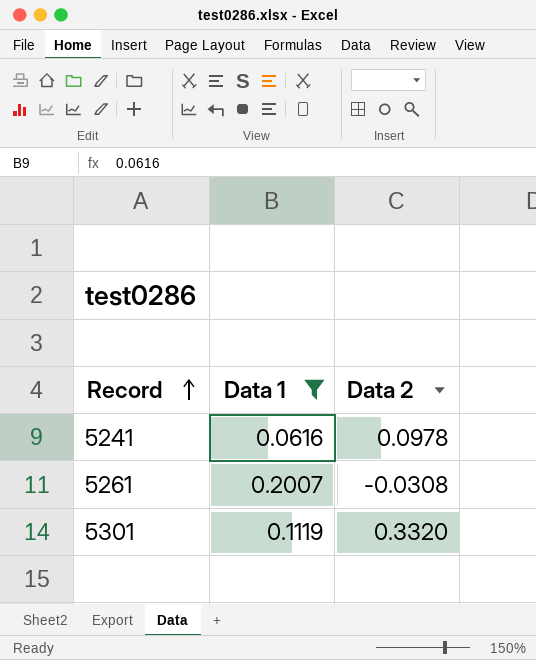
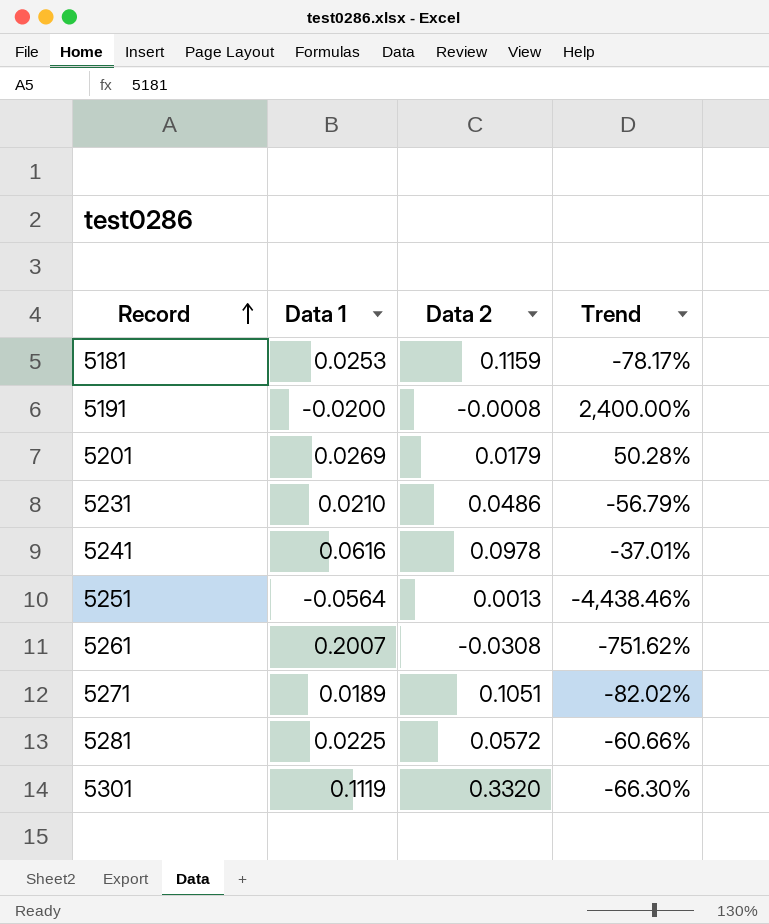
filter: Data 1 >= 0.0616 -> none
column Trend | formula: none -> ([Data 1] - [Data 2]) / [Data 2]

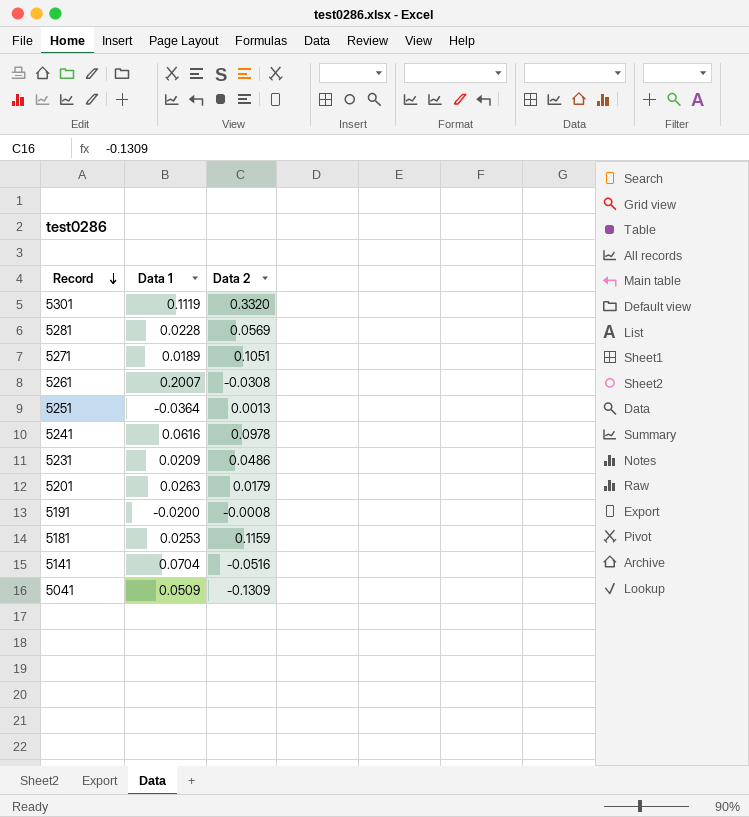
row order: Record ascending -> Record descending
column Trend | formula: ([Data 1] - [Data 2]) / [Data 2] -> none
5281 | Data 1: 0.0225 -> 0.0228
5281 | Data 2: 0.0572 -> 0.0569
5251 | Data 1: -0.0564 -> -0.0364
5231 | Data 1: 0.0210 -> 0.0209
5201 | Data 1: 0.0269 -> 0.0263
row 5141: none -> 0.0704 | -0.0516
row 5041: none -> 0.0509 | -0.1309

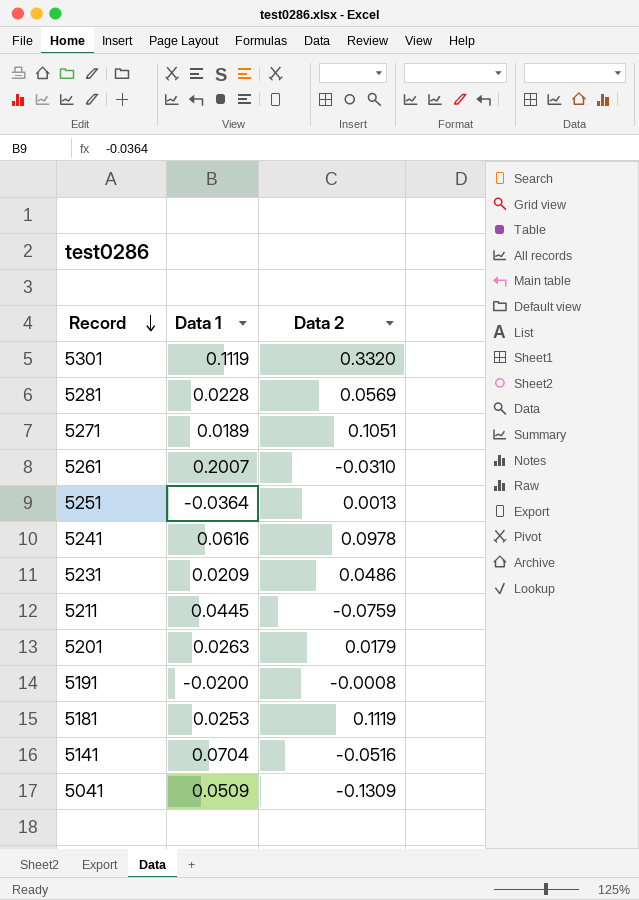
5261 | Data 2: -0.0308 -> -0.0310
row 5211: none -> 0.0445 | -0.0759
5181 | Data 2: 0.1159 -> 0.1119

